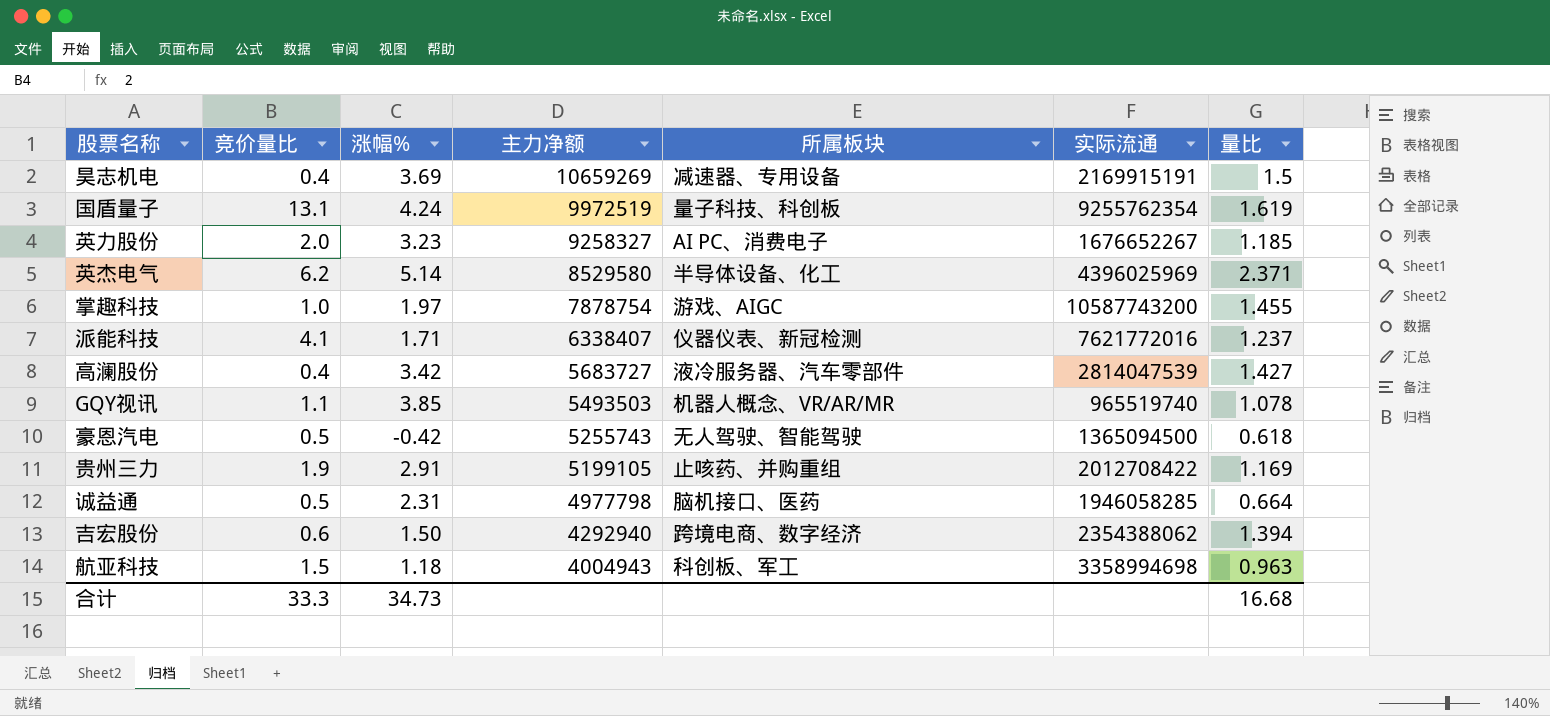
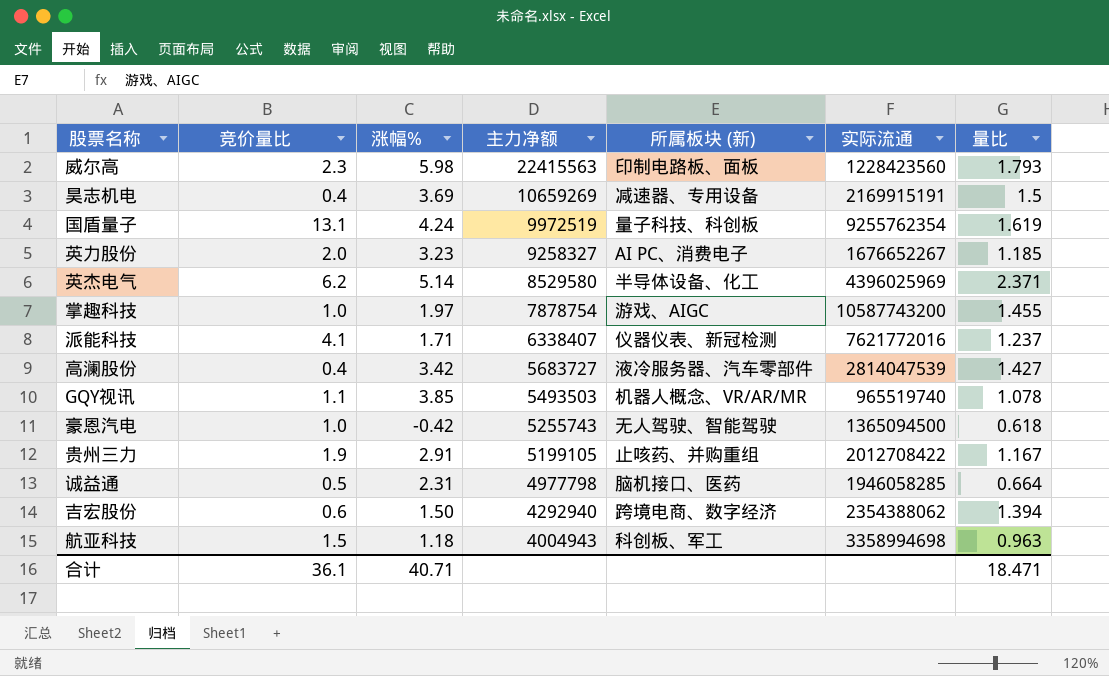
column name: 所属板块 -> 所属板块 (新)
row 威尔高: none -> 2.3 | 5.98 | 22415563 | 印制电路板、面板 | 1228423560 | 1.793
豪恩汽电 | 竞价量比: 0.5 -> 1.0
贵州三力 | 量比: 1.169 -> 1.167
合计 | 竞价量比: 33.3 -> 36.1
合计 | 涨幅%: 34.73 -> 40.71
合计 | 量比: 16.68 -> 18.471

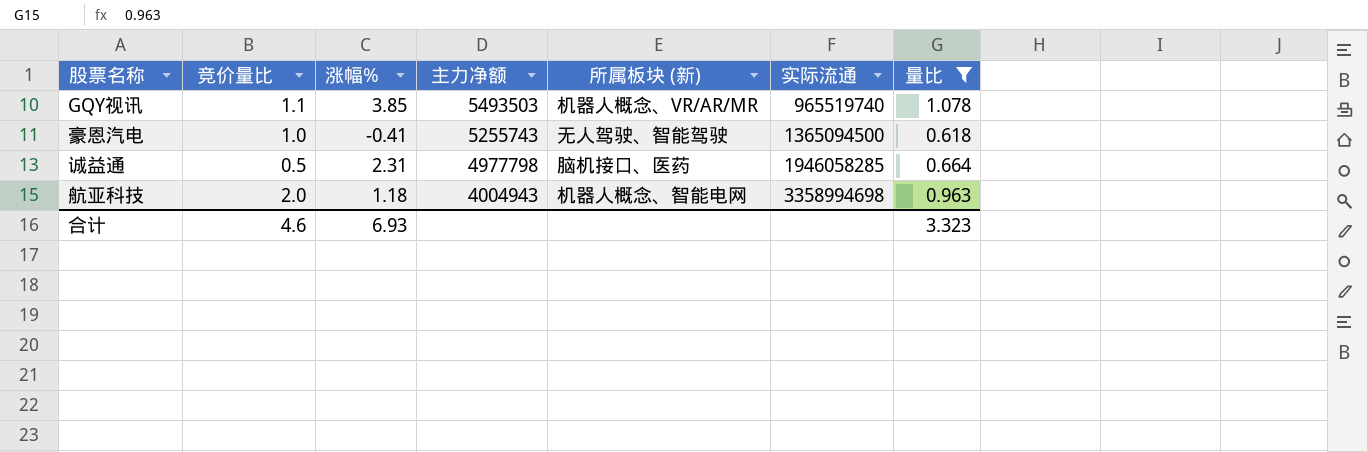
filter: none -> 量比 <= 1.078
豪恩汽电 | 涨幅%: -0.42 -> -0.41
航亚科技 | 竞价量比: 1.5 -> 2.0
航亚科技 | 所属板块 (新): 科创板、军工 -> 机器人概念、智能电网
合计 | 竞价量比: 36.1 -> 4.6
合计 | 涨幅%: 40.71 -> 6.93
合计 | 量比: 18.471 -> 3.323

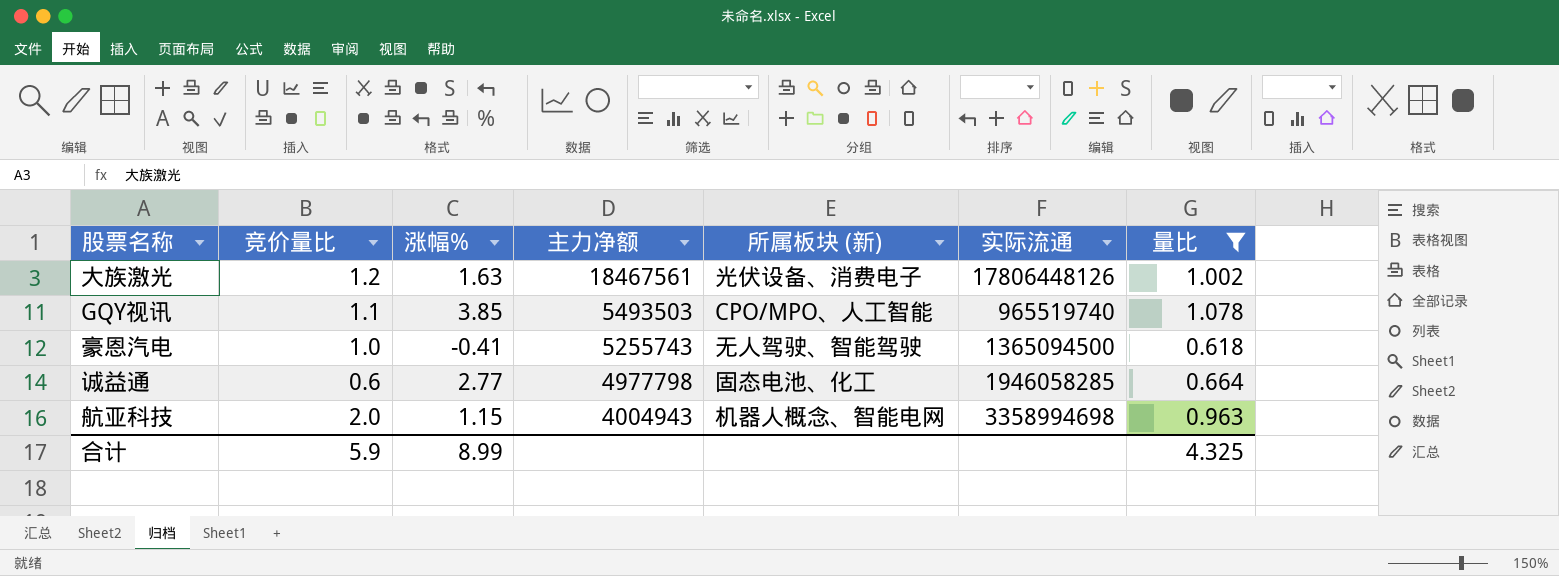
row 大族激光: none -> 1.2 | 1.63 | 18467561 | 光伏设备、消费电子 | 17806448126 | 1.002
GQY视讯 | 所属板块 (新): 机器人概念、VR/AR/MR -> CPO/MPO、人工智能
诚益通 | 竞价量比: 0.5 -> 0.6
诚益通 | 涨幅%: 2.31 -> 2.77
诚益通 | 所属板块 (新): 脑机接口、医药 -> 固态电池、化工
航亚科技 | 涨幅%: 1.18 -> 1.15
合计 | 竞价量比: 4.6 -> 5.9
合计 | 涨幅%: 6.93 -> 8.99
合计 | 量比: 3.323 -> 4.325

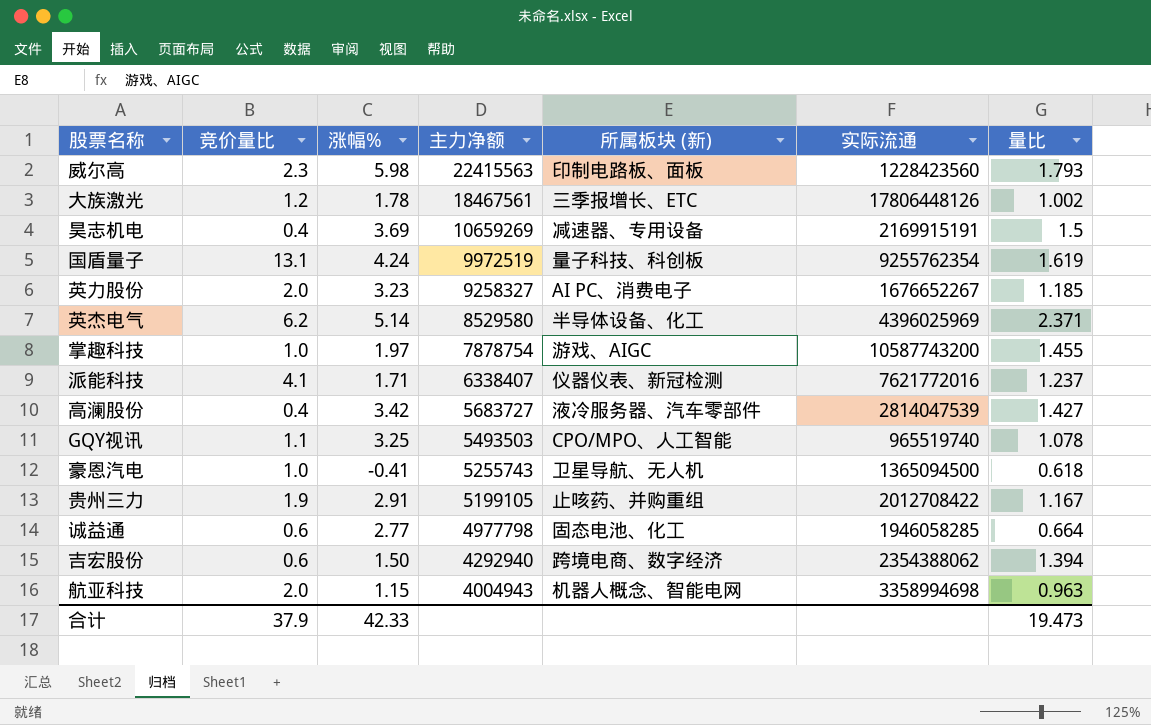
filter: 量比 <= 1.078 -> none
大族激光 | 涨幅%: 1.63 -> 1.78
大族激光 | 所属板块 (新): 光伏设备、消费电子 -> 三季报增长、ETC
GQY视讯 | 涨幅%: 3.85 -> 3.25
豪恩汽电 | 所属板块 (新): 无人驾驶、智能驾驶 -> 卫星导航、无人机
合计 | 竞价量比: 5.9 -> 37.9
合计 | 涨幅%: 8.99 -> 42.33
合计 | 量比: 4.325 -> 19.473

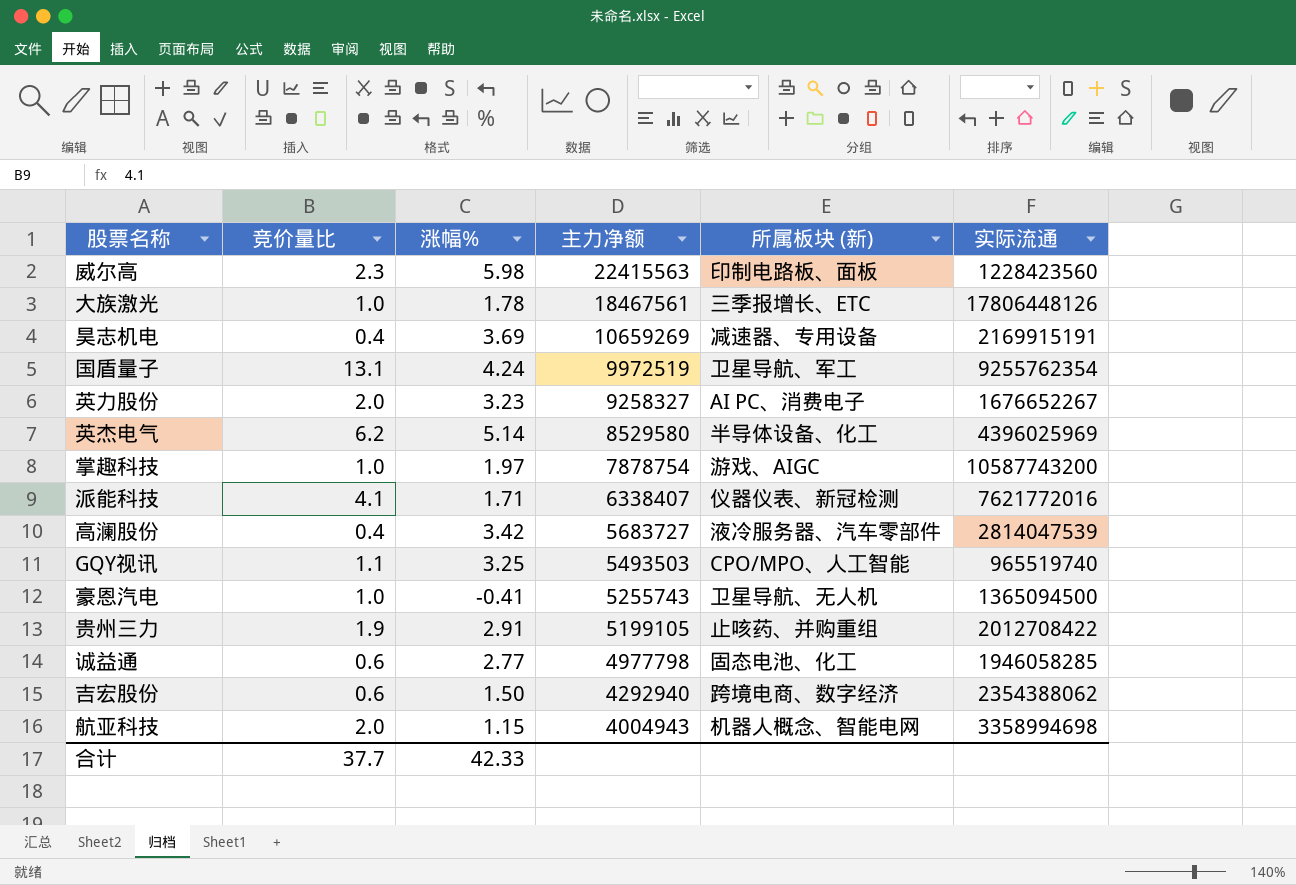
column 量比 | position: 7 -> none
大族激光 | 竞价量比: 1.2 -> 1.0
国盾量子 | 所属板块 (新): 量子科技、科创板 -> 卫星导航、军工
合计 | 竞价量比: 37.9 -> 37.7

